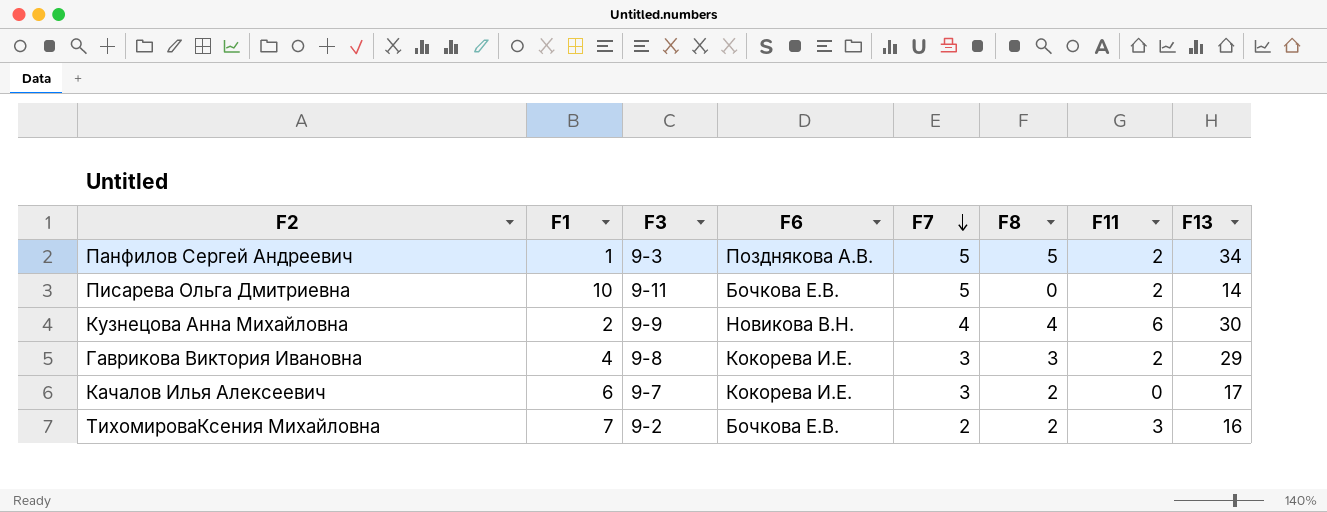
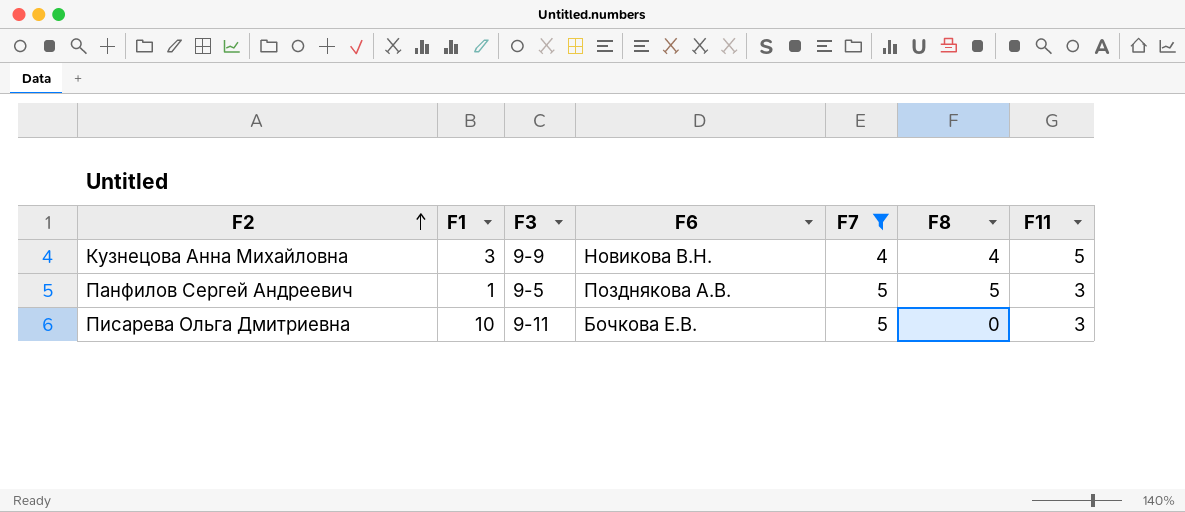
filter: none -> F7 >= 4
row order: F7 descending -> F2 ascending
column F13 | position: 8 -> none
Кузнецова Анна Михайловна | F1: 2 -> 3
Кузнецова Анна Михайловна | F11: 6 -> 5
Панфилов Сергей Андреевич | F3: 9-3 -> 9-5
Панфилов Сергей Андреевич | F11: 2 -> 3
Писарева Ольга Дмитриевна | F11: 2 -> 3

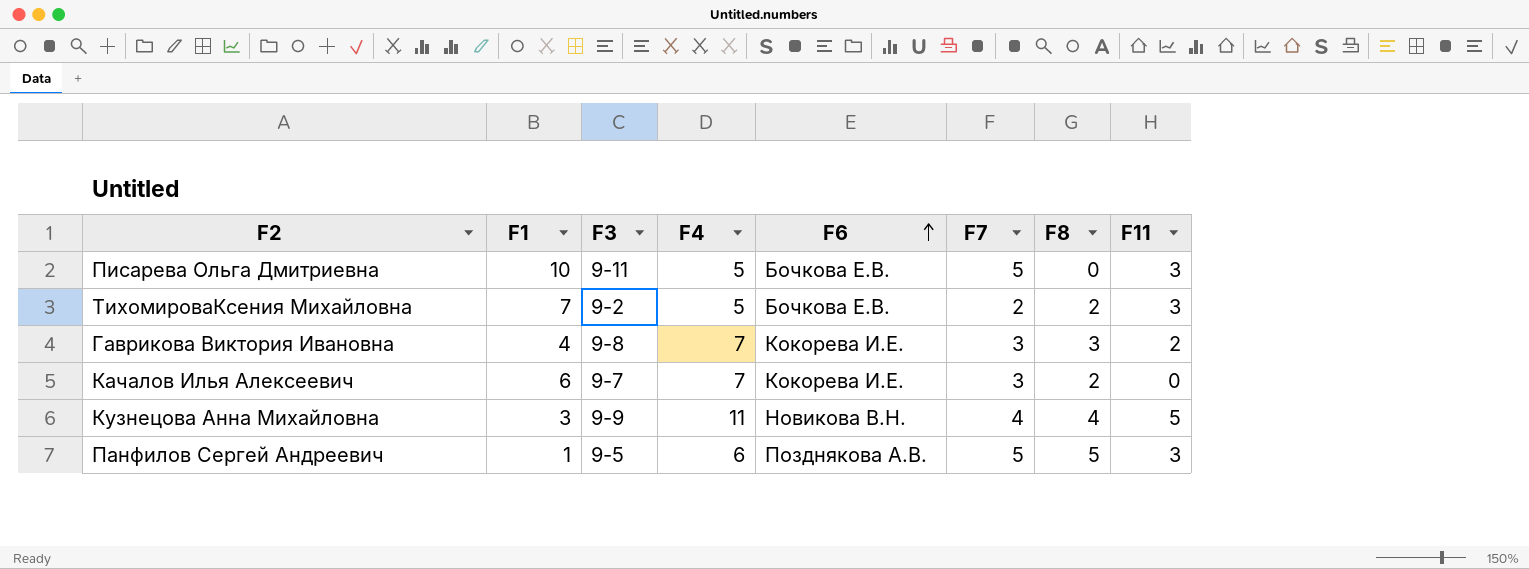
filter: F7 >= 4 -> none
row order: F2 ascending -> F6 ascending
column F4 | position: none -> 4

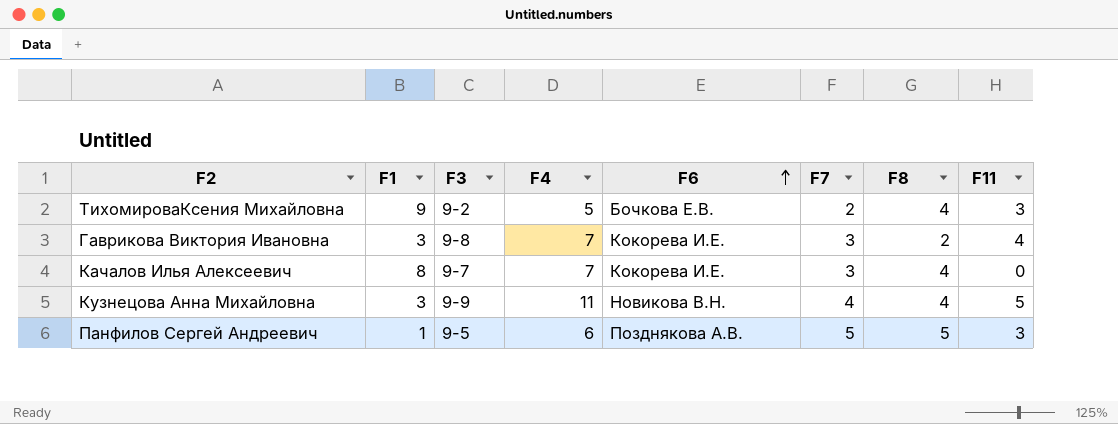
row Писарева Ольга Дмитриевна: 10 | 9-11 | 5 | Бочкова Е.В. | 5 | 0 | 3 -> none
ТихомироваКсения Михайловна | F1: 7 -> 9
ТихомироваКсения Михайловна | F8: 2 -> 4
Гаврикова Виктория Ивановна | F1: 4 -> 3
Гаврикова Виктория Ивановна | F8: 3 -> 2
Гаврикова Виктория Ивановна | F11: 2 -> 4
Качалов Илья Алексеевич | F1: 6 -> 8
Качалов Илья Алексеевич | F8: 2 -> 4

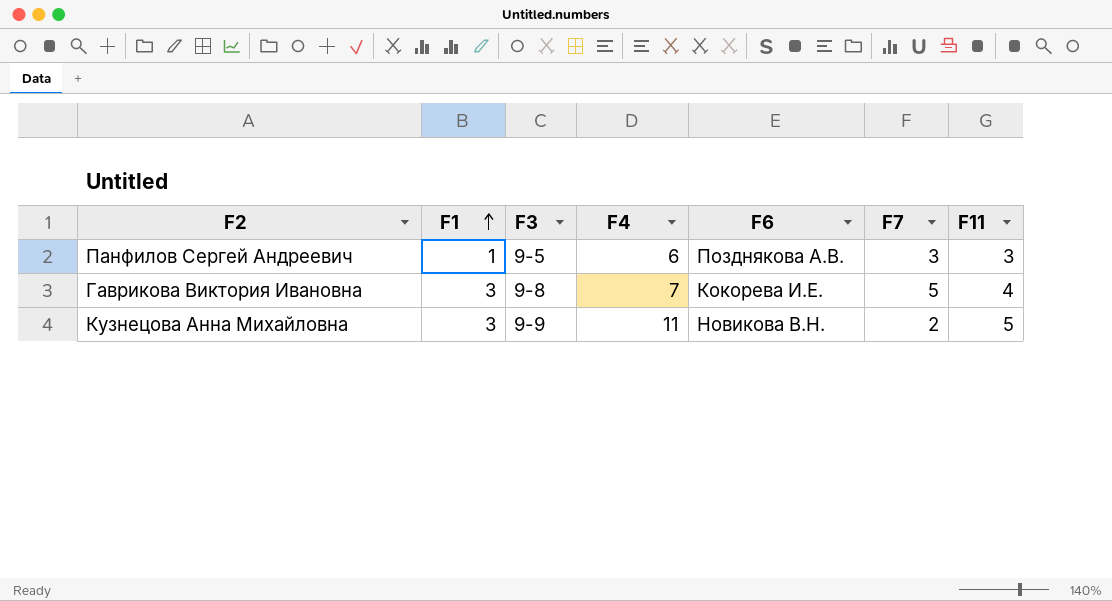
row order: F6 ascending -> F1 ascending
column F8 | position: 7 -> none
row ТихомироваКсения Михайловна: 9 | 9-2 | 5 | Бочкова Е.В. | 2 | 4 | 3 -> none
row Качалов Илья Алексеевич: 8 | 9-7 | 7 | Кокорева И.Е. | 3 | 4 | 0 -> none
Панфилов Сергей Андреевич | F7: 5 -> 3
Гаврикова Виктория Ивановна | F7: 3 -> 5
Кузнецова Анна Михайловна | F7: 4 -> 2

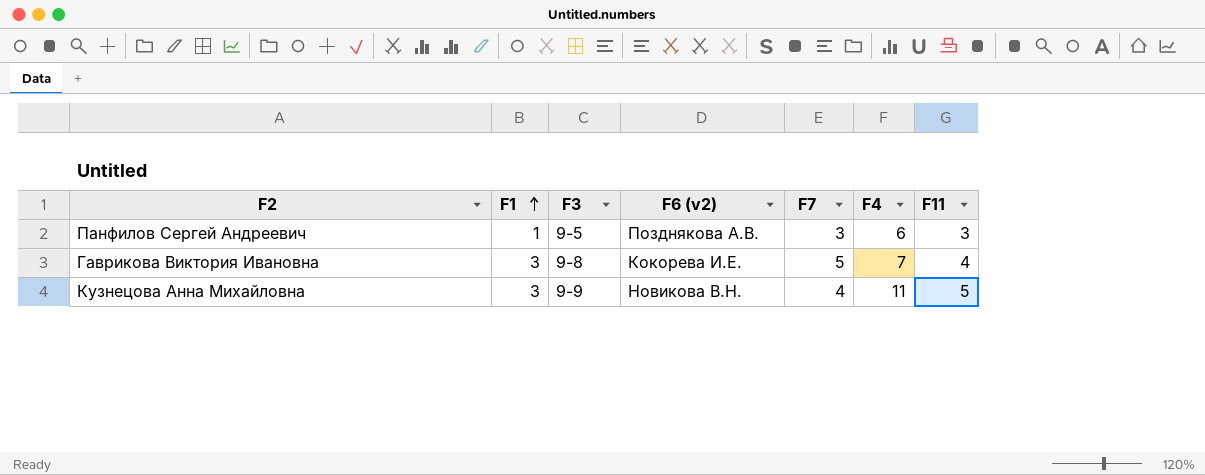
column name: F6 -> F6 (v2)
column F4 | position: 4 -> 6
Кузнецова Анна Михайловна | F7: 2 -> 4

